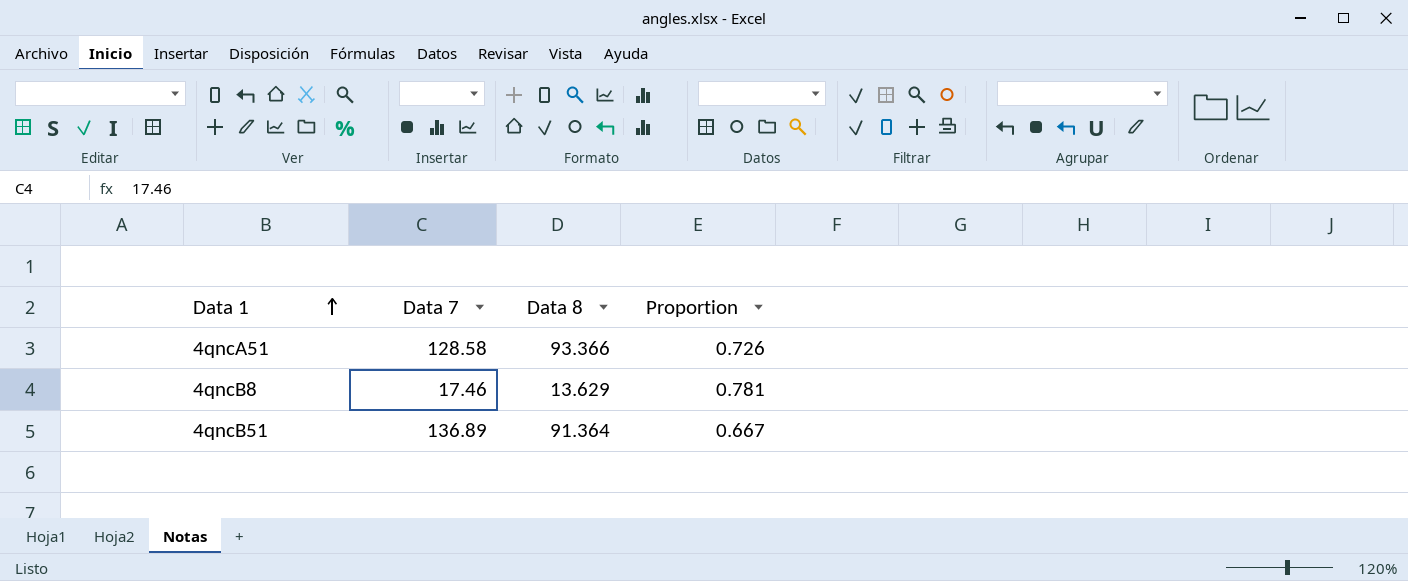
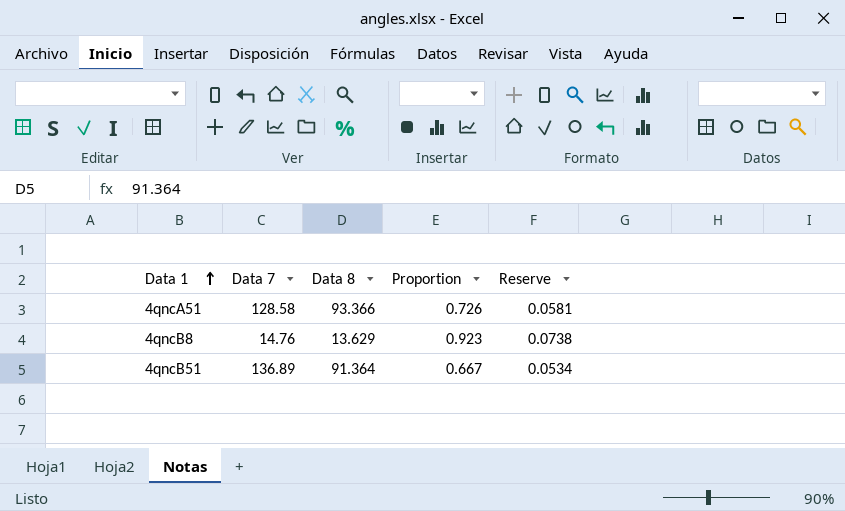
column Reserve | formula: none -> [Proportion] * 0.08
4qncB8 | Data 7: 17.46 -> 14.76
4qncB8 | Proportion: 0.781 -> 0.923

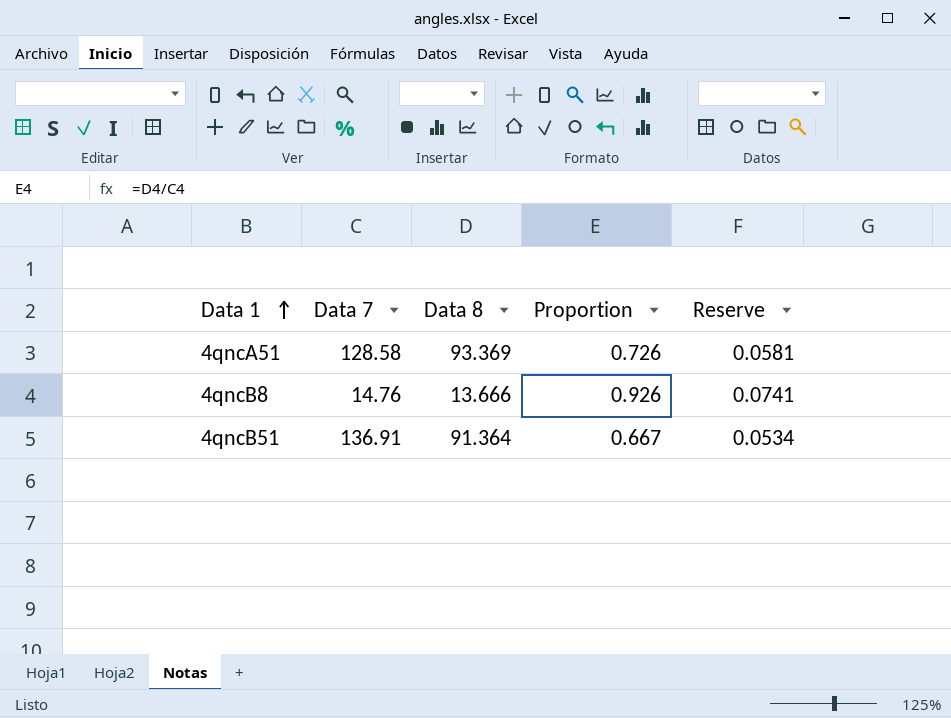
4qncA51 | Data 8: 93.366 -> 93.369
4qncB8 | Data 8: 13.629 -> 13.666
4qncB8 | Proportion: 0.923 -> 0.926
4qncB8 | Reserve: 0.0738 -> 0.0741
4qncB51 | Data 7: 136.89 -> 136.91

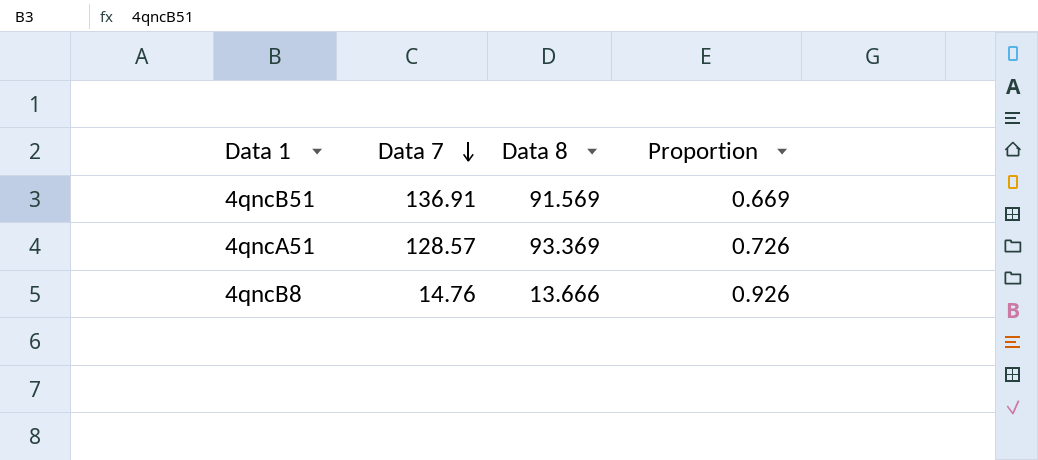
row order: Data 1 ascending -> Data 7 descending
column Reserve | formula: [Proportion] * 0.08 -> none
4qncB51 | Data 8: 91.364 -> 91.569
4qncB51 | Proportion: 0.667 -> 0.669
4qncA51 | Data 7: 128.58 -> 128.57

